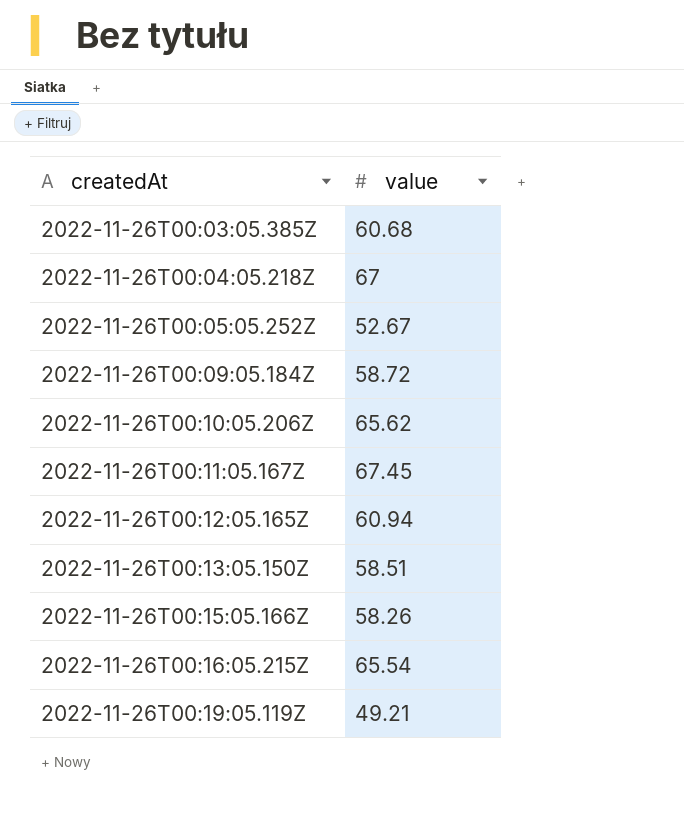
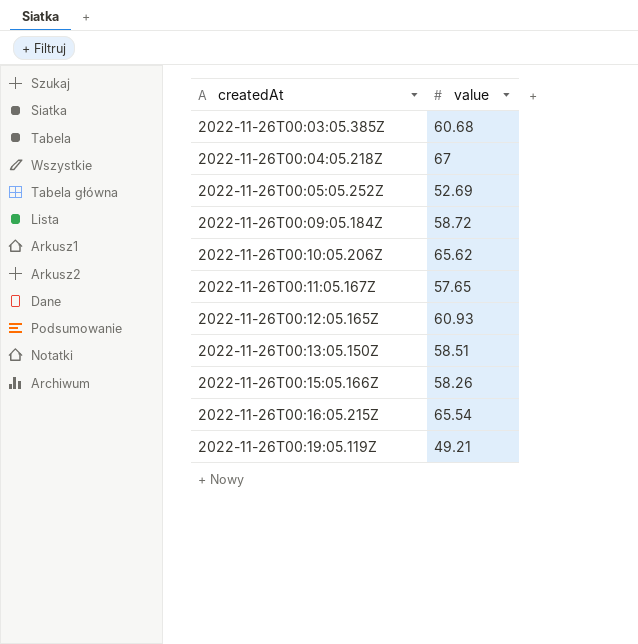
2022-11-26T00:05:05.252Z | value: 52.67 -> 52.69
2022-11-26T00:11:05.167Z | value: 67.45 -> 57.65
2022-11-26T00:12:05.165Z | value: 60.94 -> 60.93

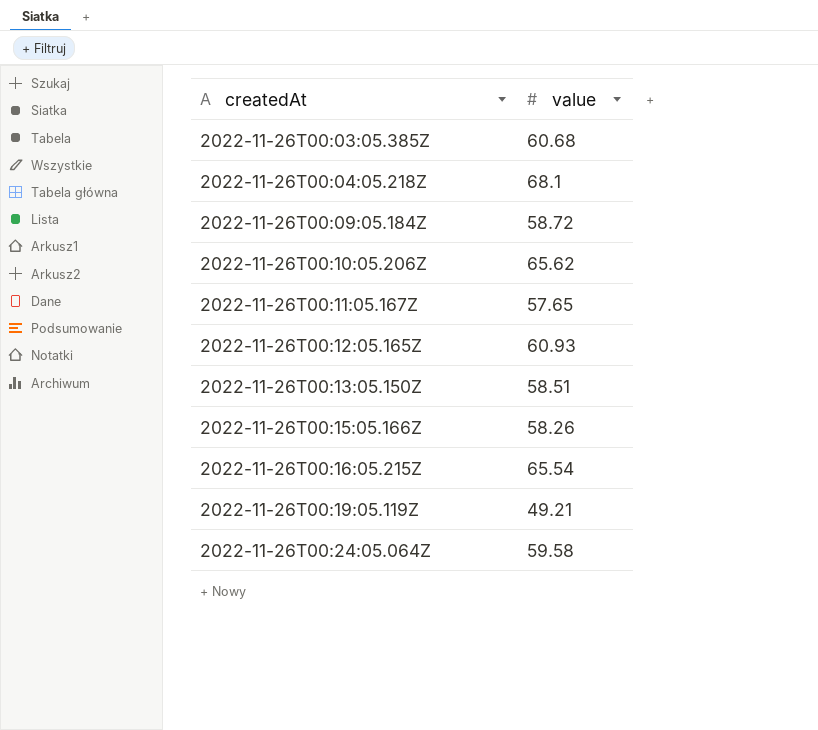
row 2022-11-26T00:05:05.252Z: 52.69 -> none
2022-11-26T00:04:05.218Z | value: 67 -> 68.1
row 2022-11-26T00:24:05.064Z: none -> 59.58

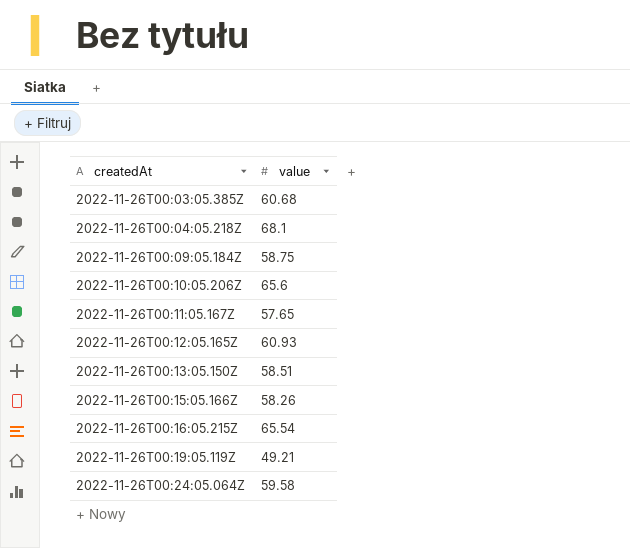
2022-11-26T00:09:05.184Z | value: 58.72 -> 58.75
2022-11-26T00:10:05.206Z | value: 65.62 -> 65.6

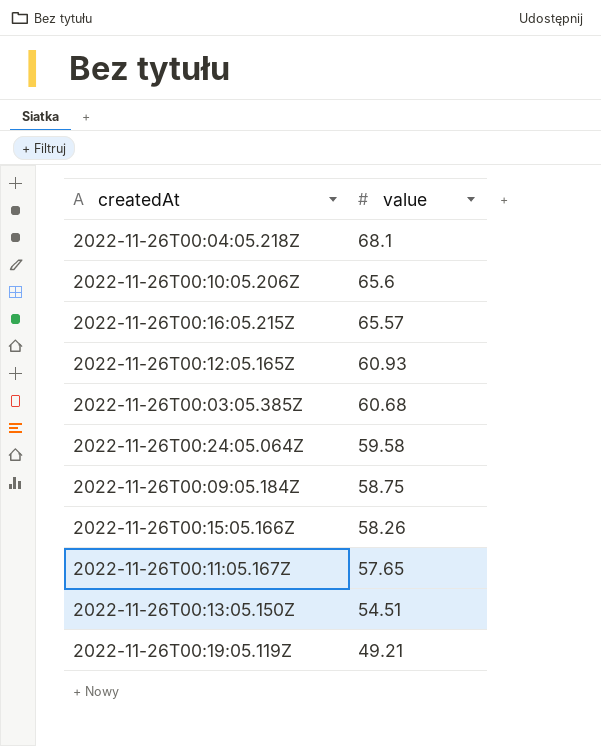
row order: createdAt ascending -> value descending
2022-11-26T00:16:05.215Z | value: 65.54 -> 65.57
2022-11-26T00:13:05.150Z | value: 58.51 -> 54.51

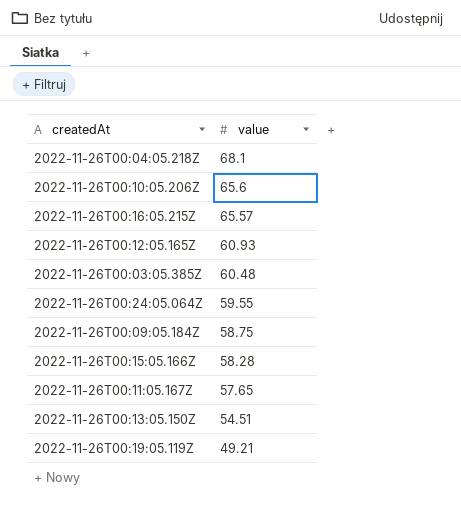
2022-11-26T00:03:05.385Z | value: 60.68 -> 60.48
2022-11-26T00:24:05.064Z | value: 59.58 -> 59.55
2022-11-26T00:15:05.166Z | value: 58.26 -> 58.28

